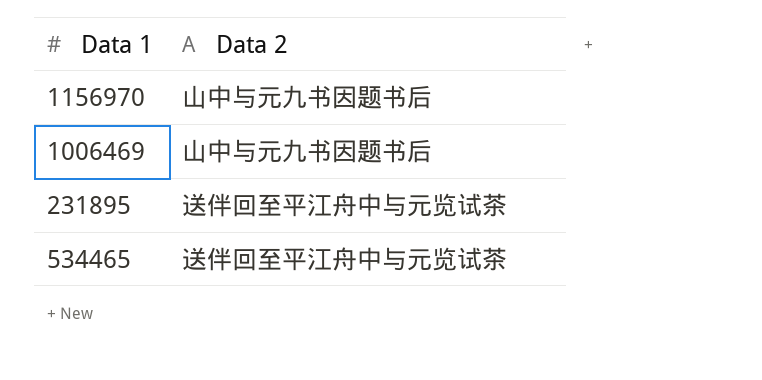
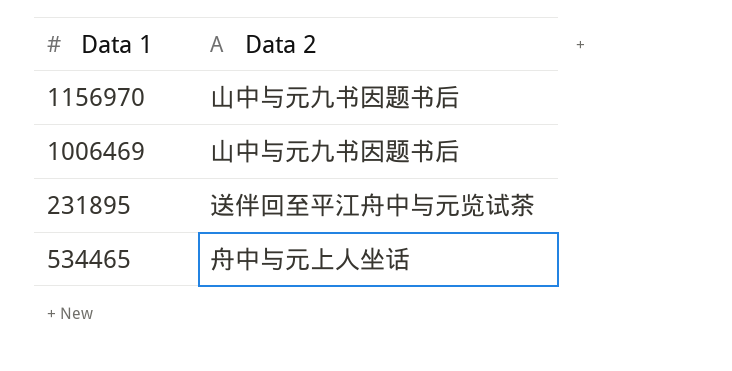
534465 | Data 2: 送伴回至平江舟中与元览试茶 -> 舟中与元上人坐话

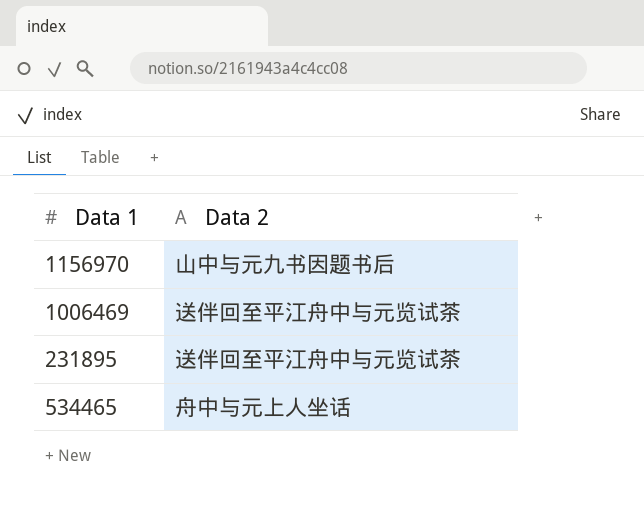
1006469 | Data 2: 山中与元九书因题书后 -> 送伴回至平江舟中与元览试茶

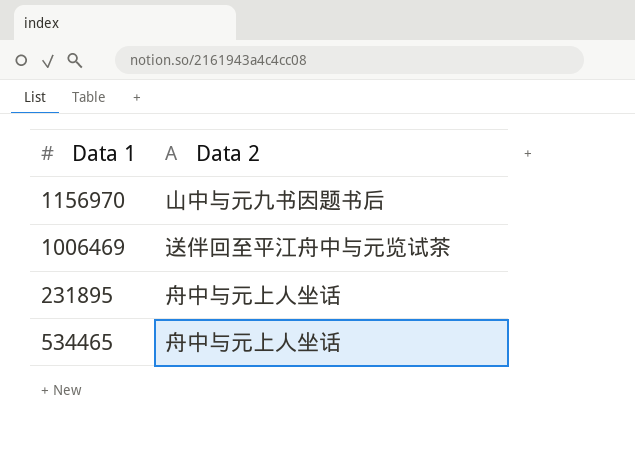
231895 | Data 2: 送伴回至平江舟中与元览试茶 -> 舟中与元上人坐话

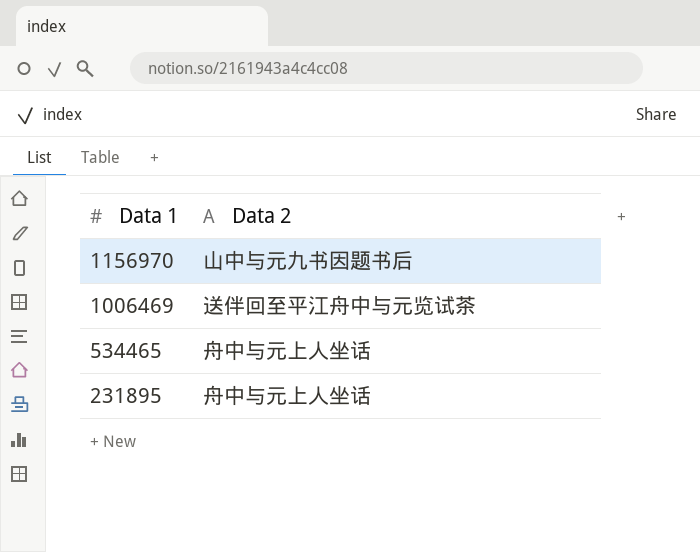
row order: none -> Data 1 descending

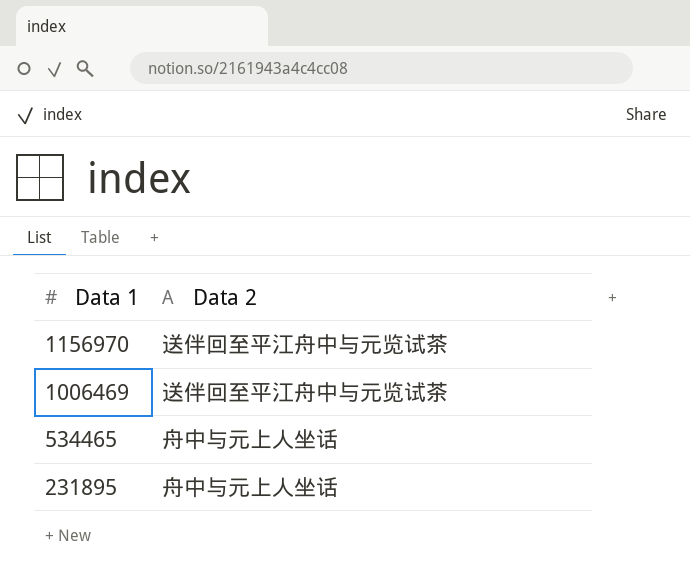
1156970 | Data 2: 山中与元九书因题书后 -> 送伴回至平江舟中与元览试茶

